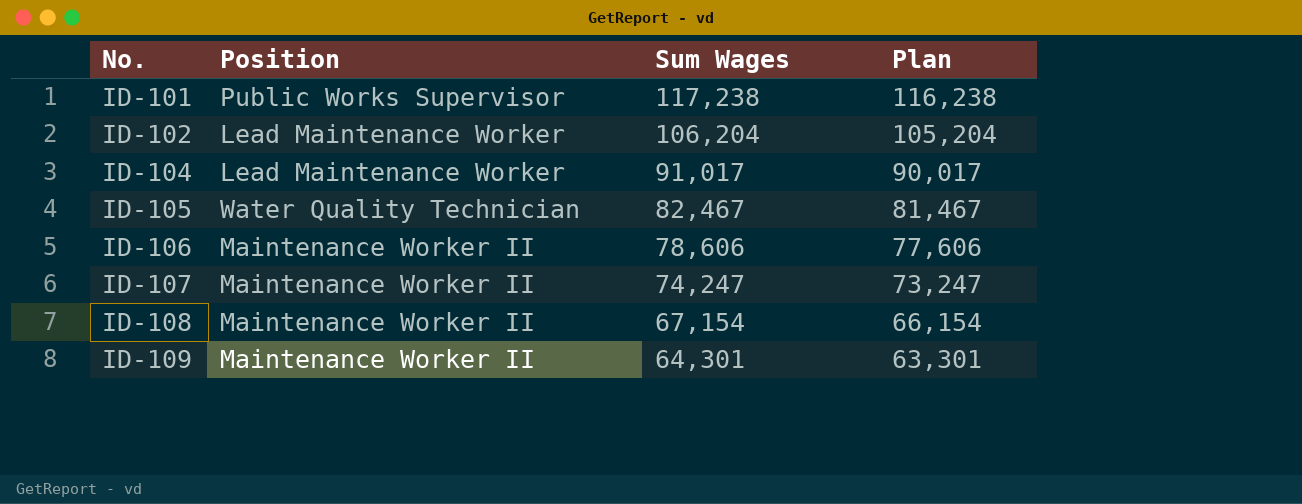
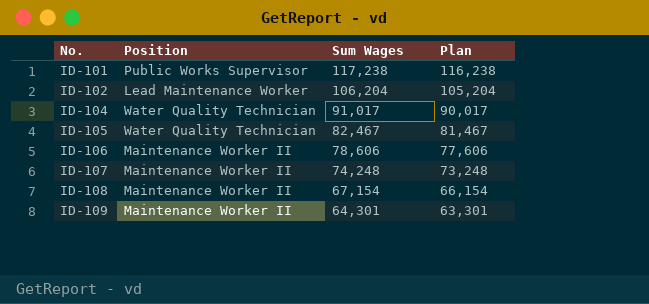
ID-104 | Position: Lead Maintenance Worker -> Water Quality Technician
ID-107 | Sum Wages: 74,247 -> 74,248
ID-107 | Plan: 73,247 -> 73,248

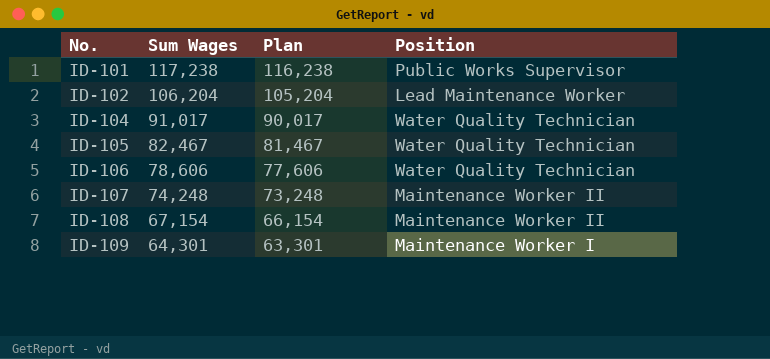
column Position | position: 2 -> 4
ID-106 | Position: Maintenance Worker II -> Water Quality Technician
ID-109 | Position: Maintenance Worker II -> Maintenance Worker I

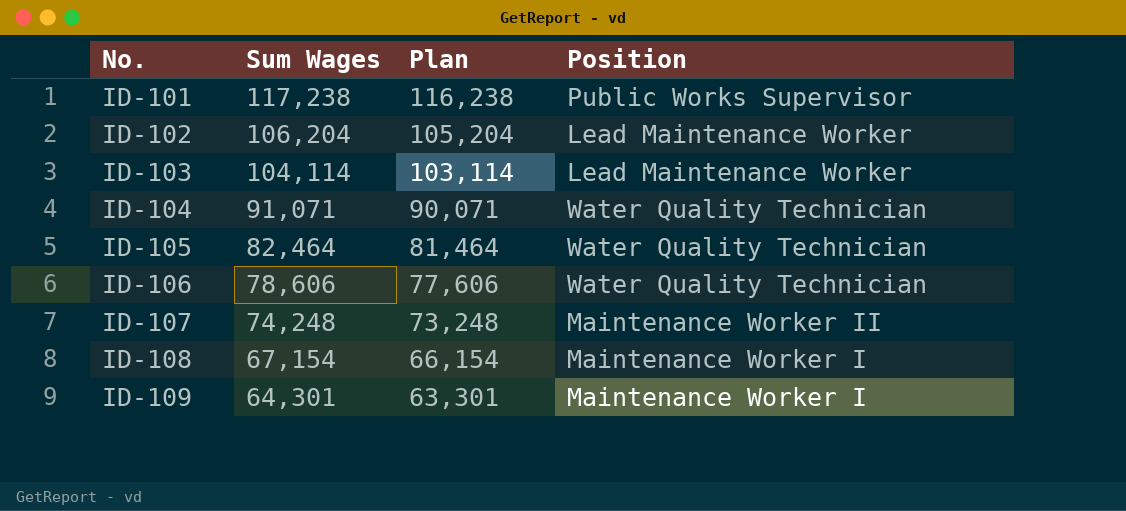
row ID-103: none -> 104,114 | 103,114 | Lead Maintenance Worker
ID-104 | Sum Wages: 91,017 -> 91,071
ID-104 | Plan: 90,017 -> 90,071
ID-105 | Sum Wages: 82,467 -> 82,464
ID-105 | Plan: 81,467 -> 81,464
ID-108 | Position: Maintenance Worker II -> Maintenance Worker I

